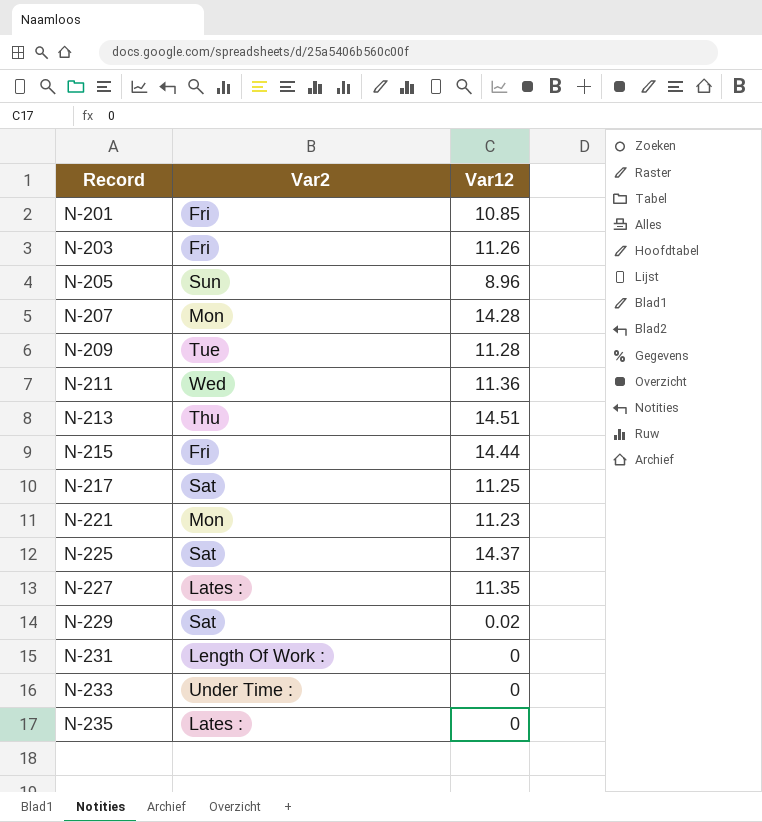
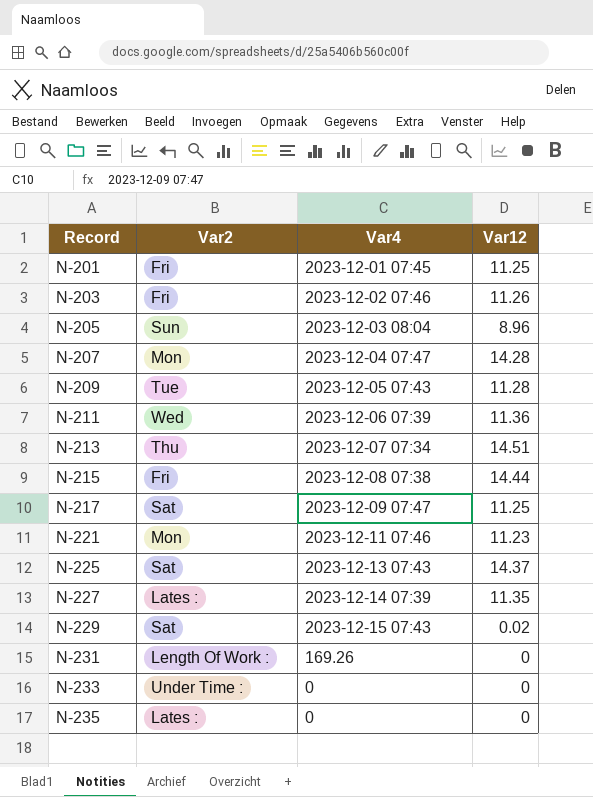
column Var4 | position: none -> 3
N-201 | Var12: 10.85 -> 11.25

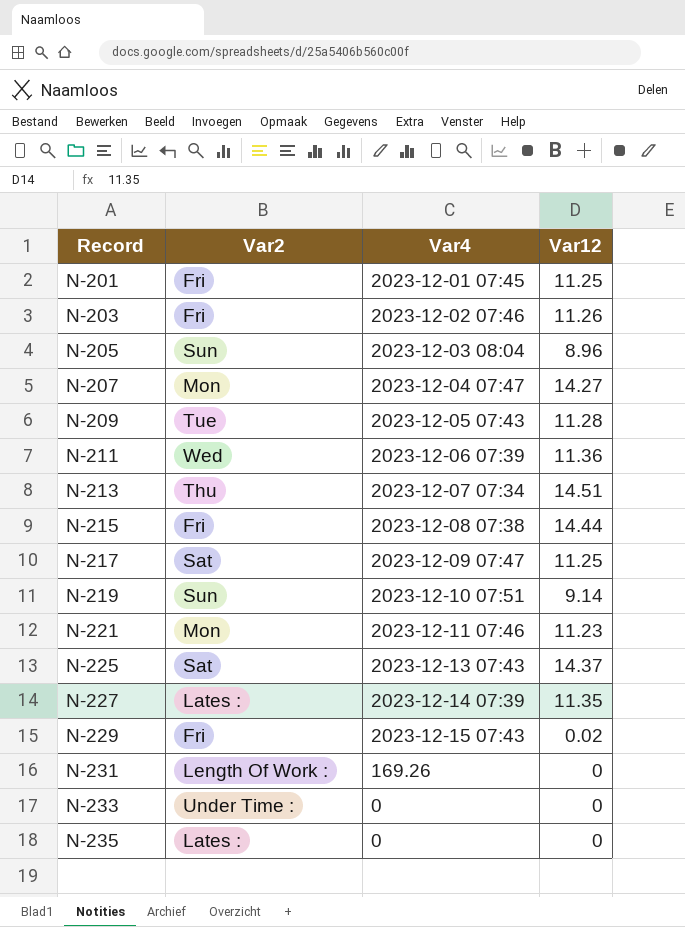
N-207 | Var12: 14.28 -> 14.27
row N-219: none -> Sun | 2023-12-10 07:51 | 9.14
N-229 | Var2: Sat -> Fri

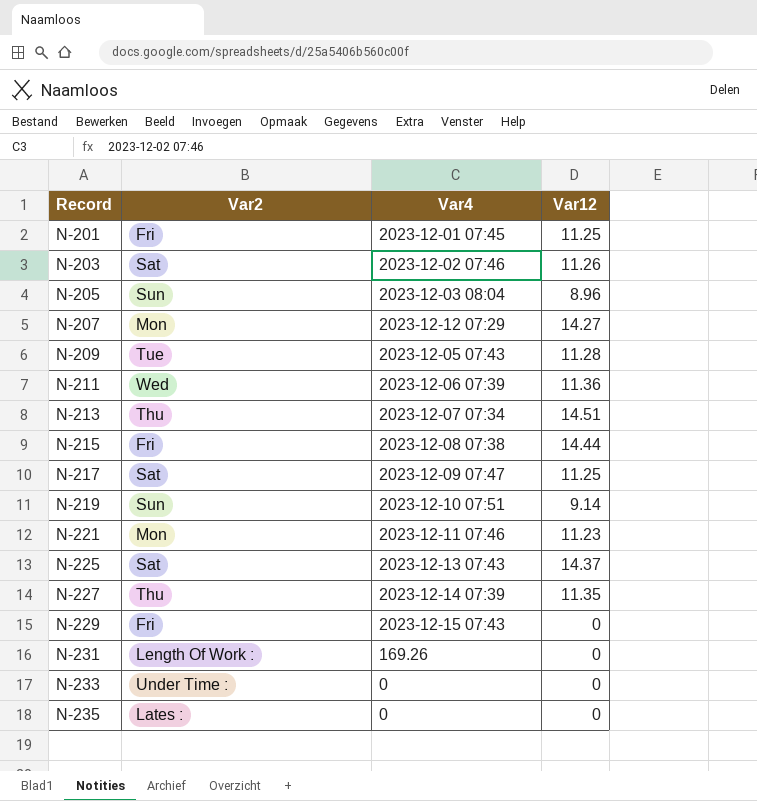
N-203 | Var2: Fri -> Sat
N-207 | Var4: 2023-12-04 07:47 -> 2023-12-12 07:29
N-227 | Var2: Lates : -> Thu
N-229 | Var12: 0.02 -> 0

